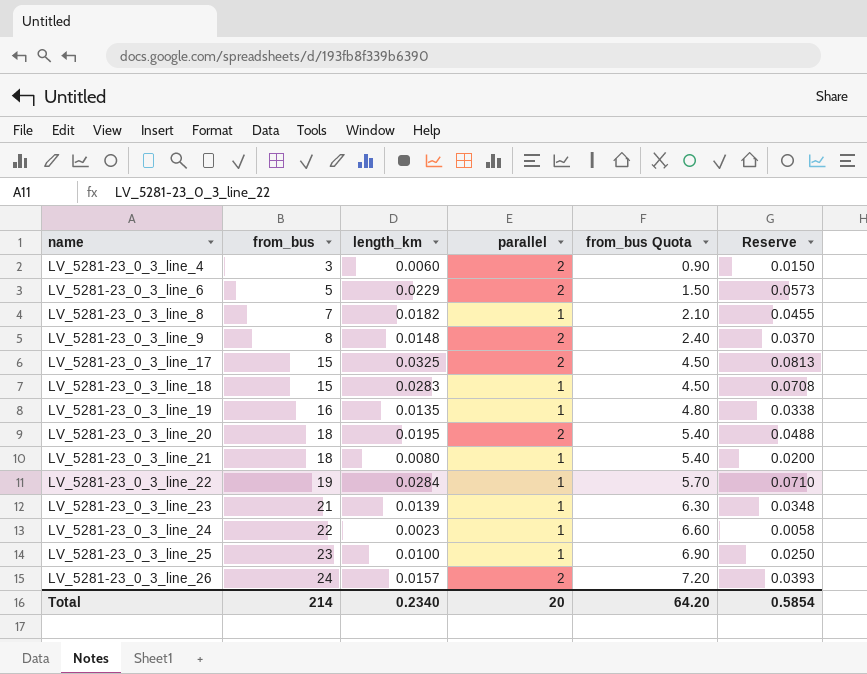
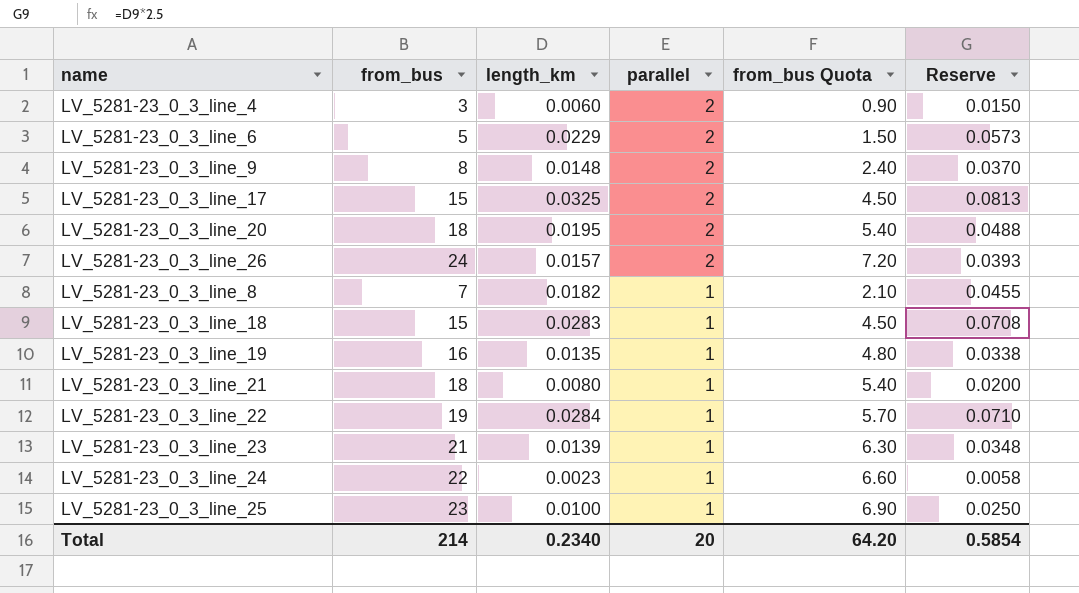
row order: name ascending -> parallel descending

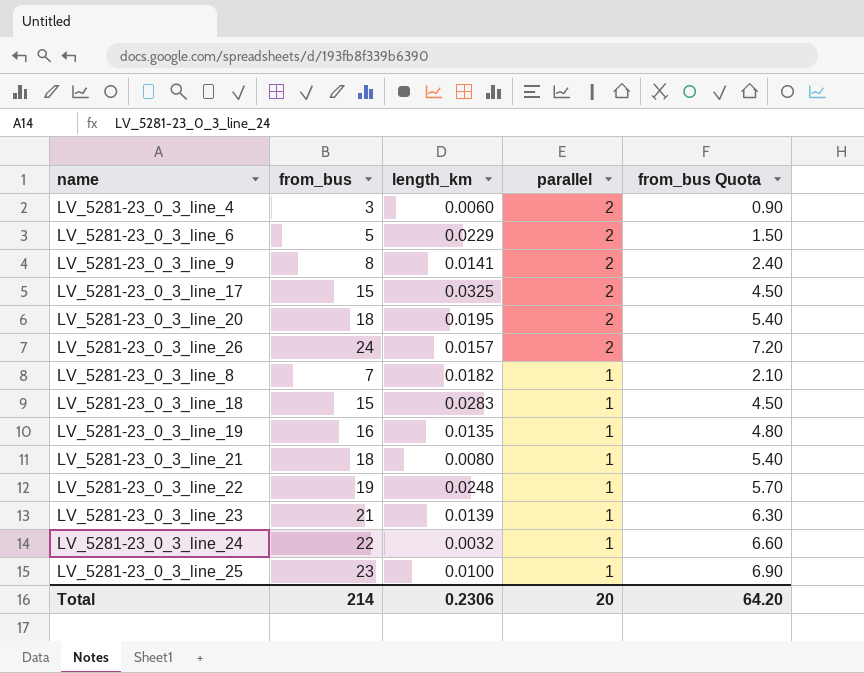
column Reserve | formula: [length_km] * 2.5 -> none
LV_5281-23_0_3_line_9 | length_km: 0.0148 -> 0.0141
LV_5281-23_0_3_line_22 | length_km: 0.0284 -> 0.0248
LV_5281-23_0_3_line_24 | length_km: 0.0023 -> 0.0032
Total | length_km: 0.2340 -> 0.2306

